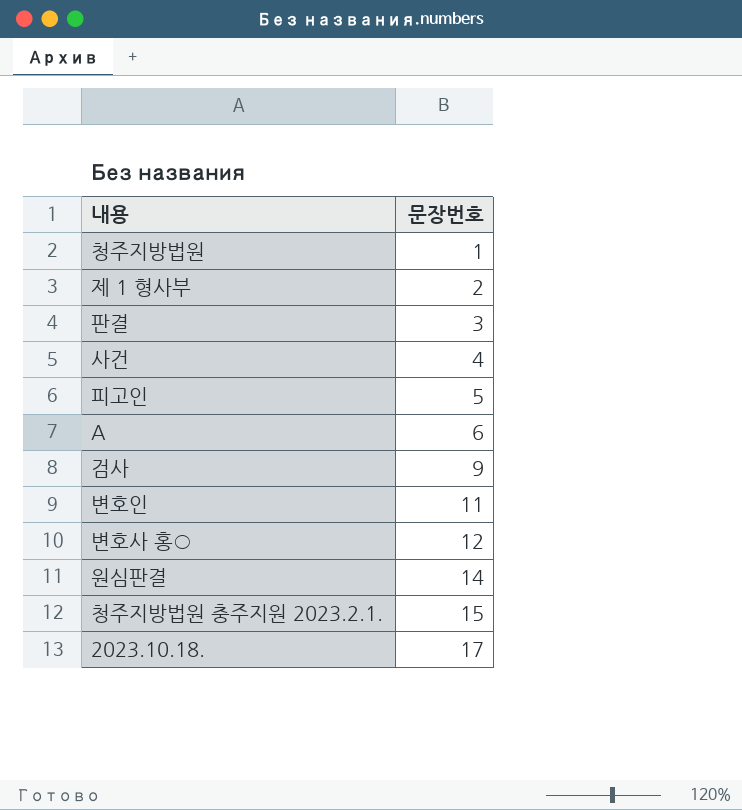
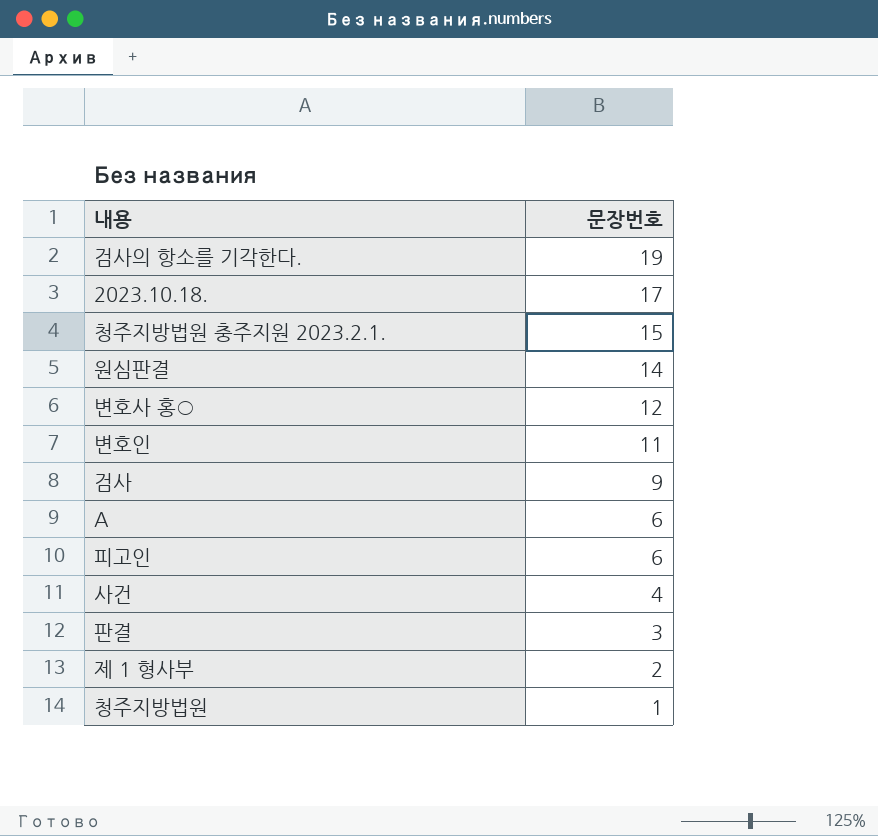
row order: 문장번호 ascending -> 문장번호 descending
row 검사의 항소를 기각한다.: none -> 19
피고인 | 문장번호: 5 -> 6

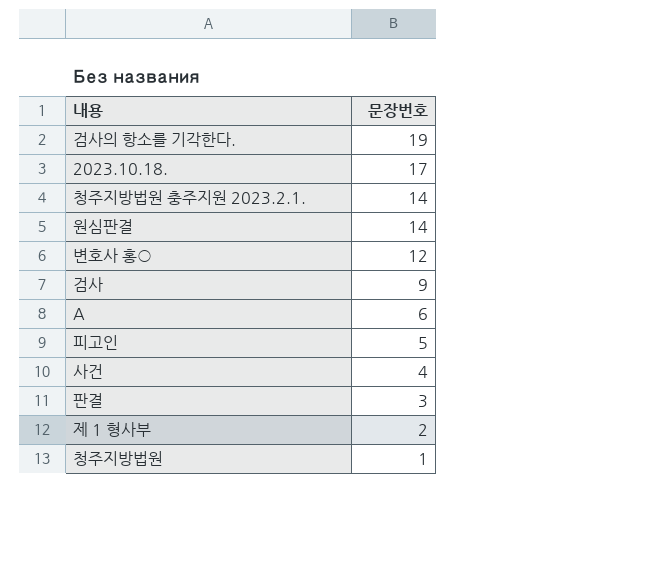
row 변호인: 11 -> none
청주지방법원 충주지원 2023.2.1. | 문장번호: 15 -> 14
피고인 | 문장번호: 6 -> 5

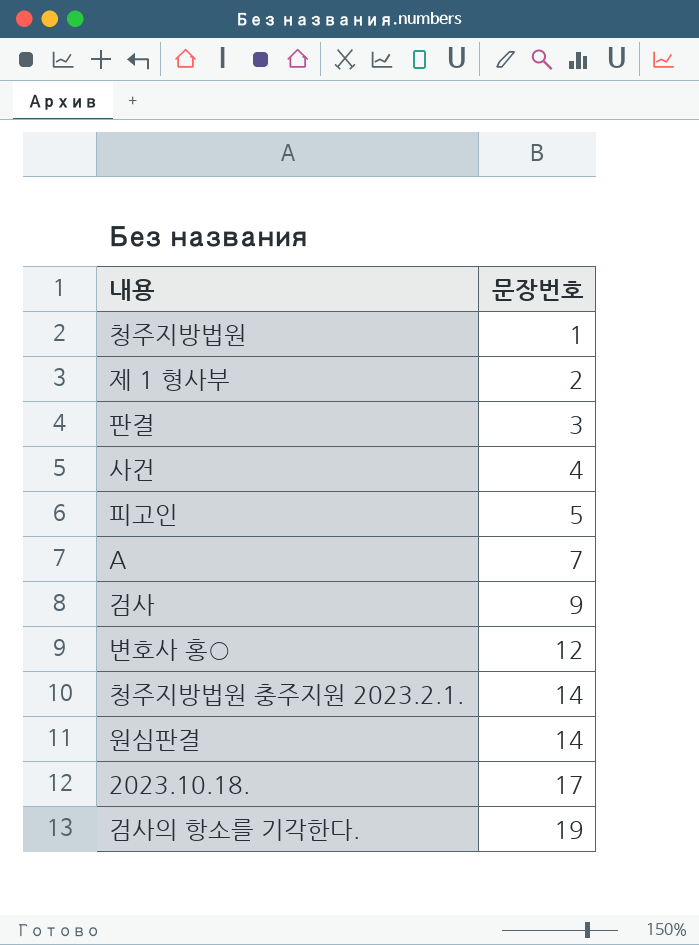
row order: 문장번호 descending -> 문장번호 ascending
A | 문장번호: 6 -> 7

